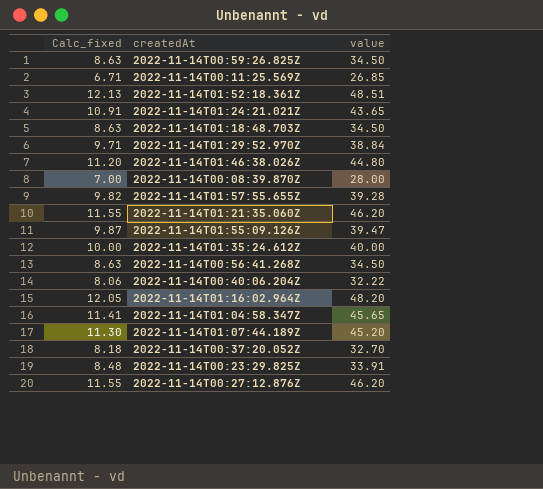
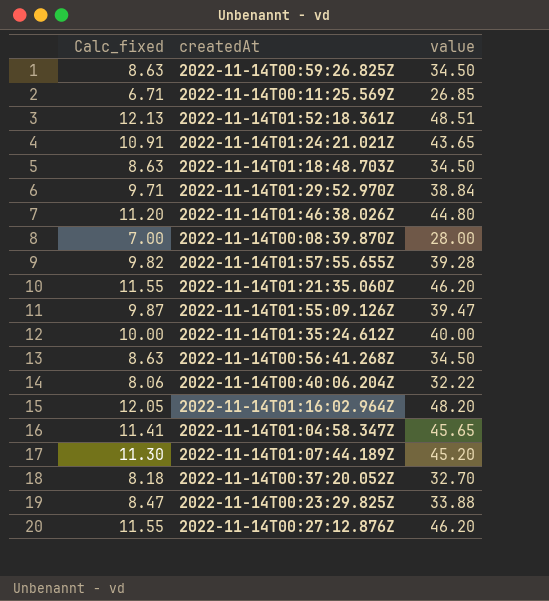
2022-11-14T00:23:29.825Z | Calc_fixed: 8.48 -> 8.47
2022-11-14T00:23:29.825Z | value: 33.91 -> 33.88

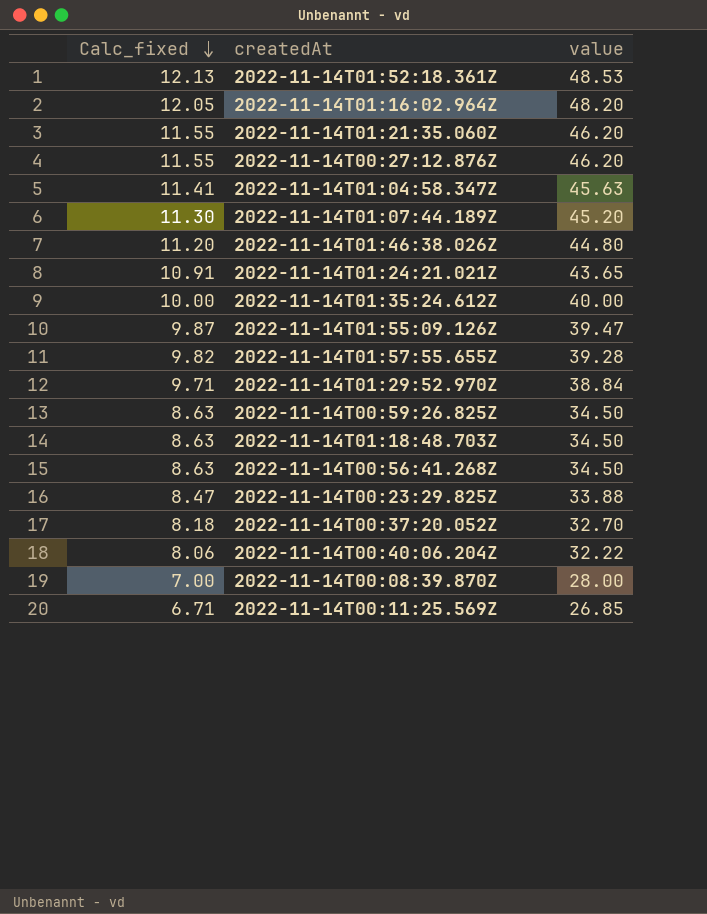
row order: none -> Calc_fixed descending
2022-11-14T01:52:18.361Z | value: 48.51 -> 48.53
2022-11-14T01:04:58.347Z | value: 45.65 -> 45.63

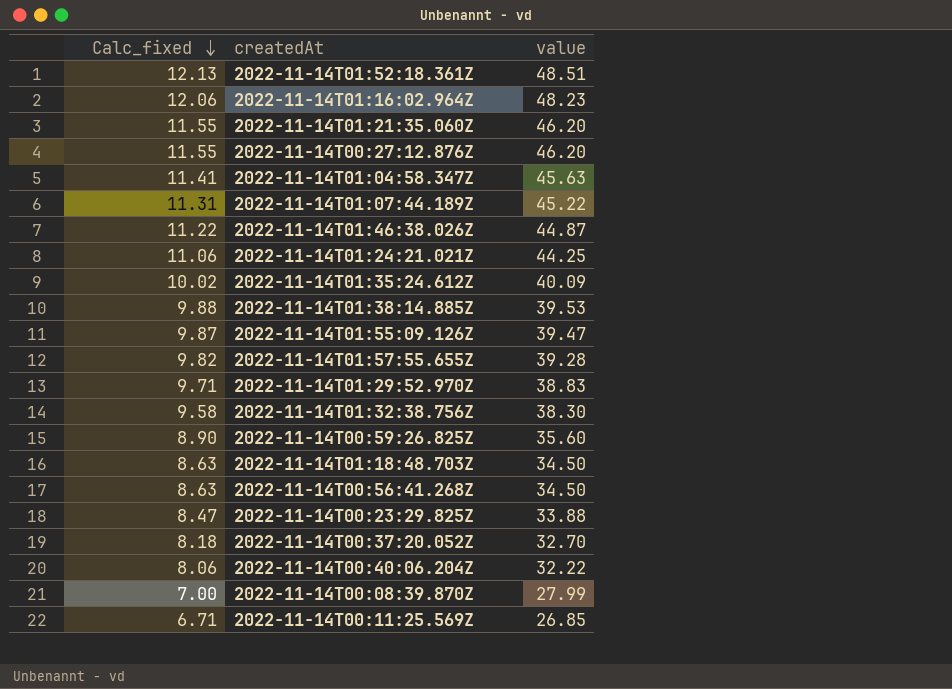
2022-11-14T01:52:18.361Z | value: 48.53 -> 48.51
2022-11-14T01:16:02.964Z | Calc_fixed: 12.05 -> 12.06
2022-11-14T01:16:02.964Z | value: 48.20 -> 48.23
2022-11-14T01:07:44.189Z | Calc_fixed: 11.30 -> 11.31
2022-11-14T01:07:44.189Z | value: 45.20 -> 45.22
2022-11-14T01:46:38.026Z | Calc_fixed: 11.20 -> 11.22
2022-11-14T01:46:38.026Z | value: 44.80 -> 44.87
2022-11-14T01:24:21.021Z | Calc_fixed: 10.91 -> 11.06
2022-11-14T01:24:21.021Z | value: 43.65 -> 44.25
2022-11-14T01:35:24.612Z | Calc_fixed: 10.00 -> 10.02
2022-11-14T01:35:24.612Z | value: 40.00 -> 40.09
row 2022-11-14T01:38:14.885Z: none -> 9.88 | 39.53
2022-11-14T01:29:52.970Z | value: 38.84 -> 38.83
row 2022-11-14T01:32:38.756Z: none -> 9.58 | 38.30
2022-11-14T00:59:26.825Z | Calc_fixed: 8.63 -> 8.90
2022-11-14T00:59:26.825Z | value: 34.50 -> 35.60
2022-11-14T00:08:39.870Z | value: 28.00 -> 27.99

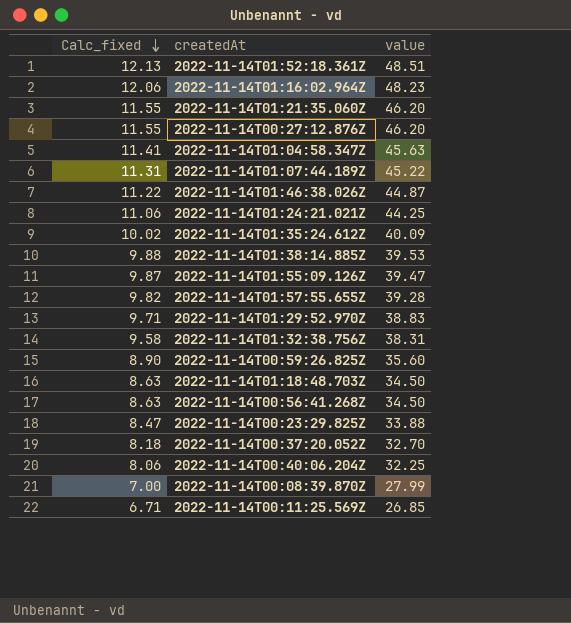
2022-11-14T01:32:38.756Z | value: 38.30 -> 38.31
2022-11-14T00:40:06.204Z | value: 32.22 -> 32.25

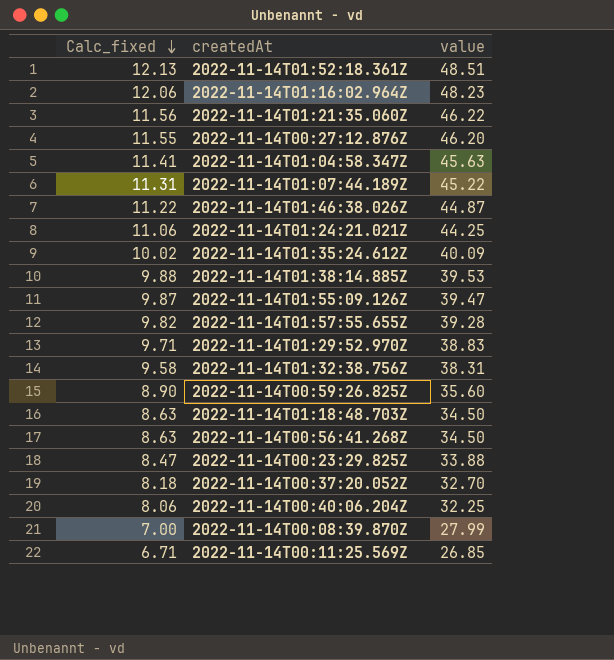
2022-11-14T01:21:35.060Z | Calc_fixed: 11.55 -> 11.56
2022-11-14T01:21:35.060Z | value: 46.20 -> 46.22

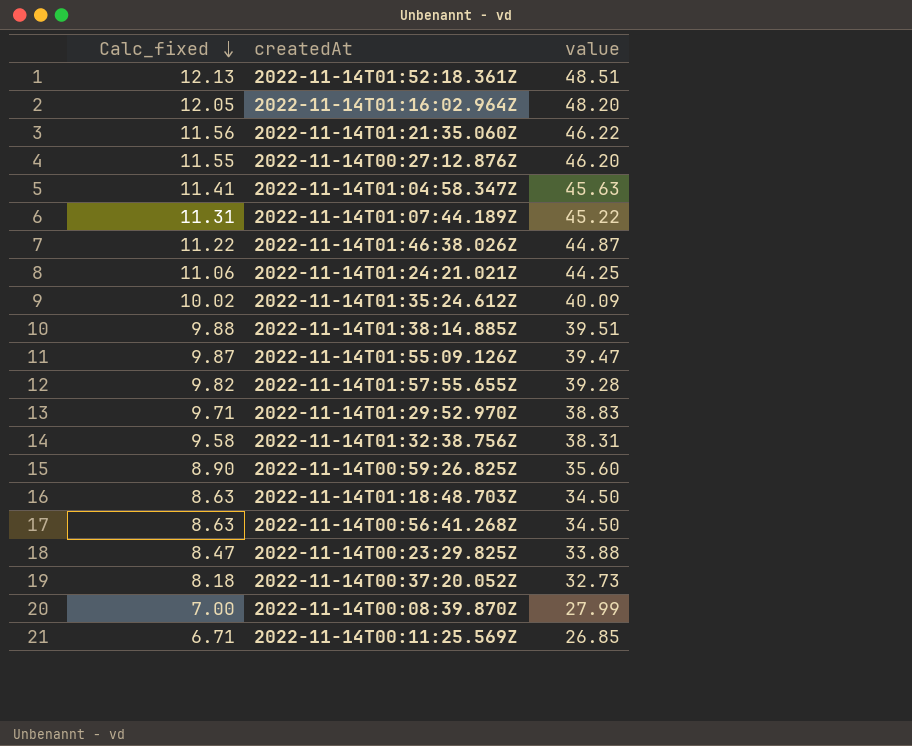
row 2022-11-14T00:40:06.204Z: 8.06 | 32.25 -> none
2022-11-14T01:16:02.964Z | Calc_fixed: 12.06 -> 12.05
2022-11-14T01:16:02.964Z | value: 48.23 -> 48.20
2022-11-14T01:38:14.885Z | value: 39.53 -> 39.51
2022-11-14T00:37:20.052Z | value: 32.70 -> 32.73

